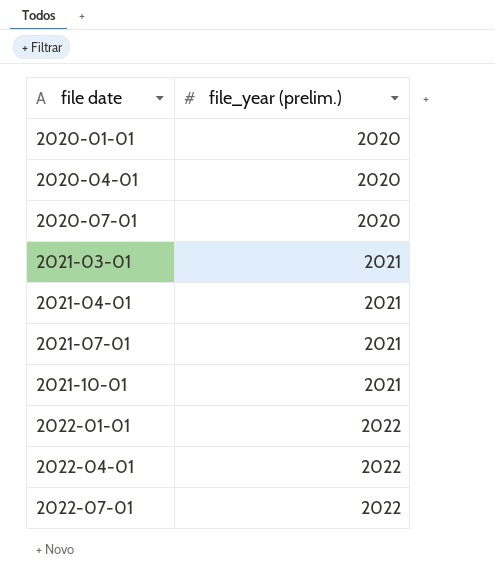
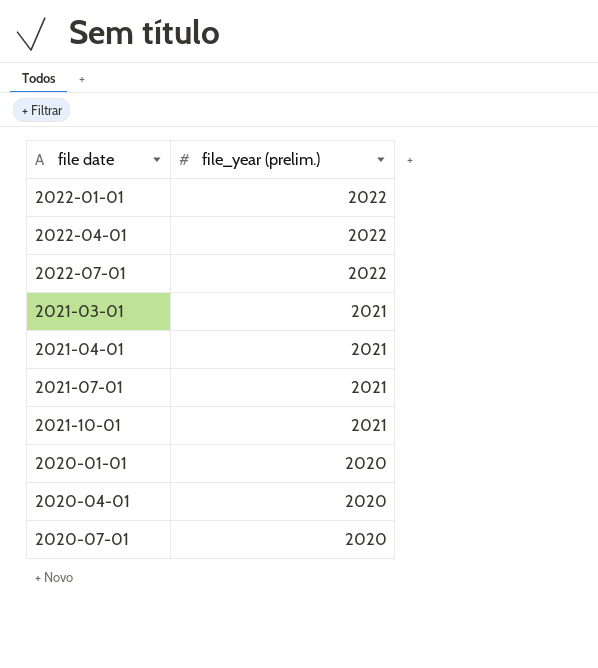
row order: file date ascending -> file_year (prelim.) descending

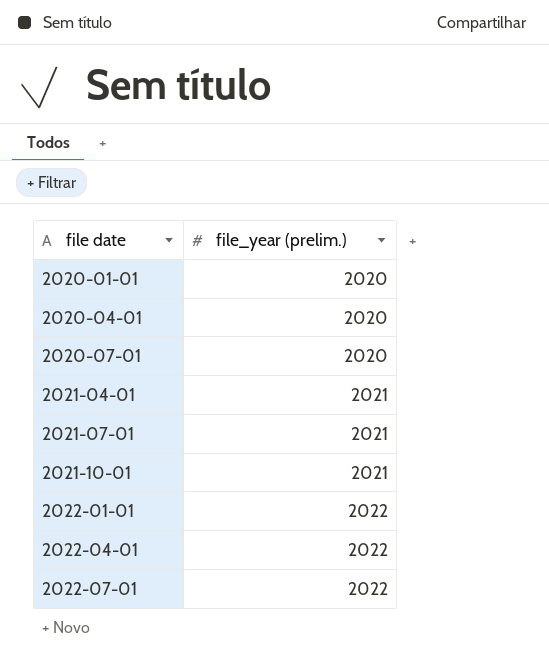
row order: file_year (prelim.) descending -> file date ascending
row 2021-03-01: 2021 -> none

